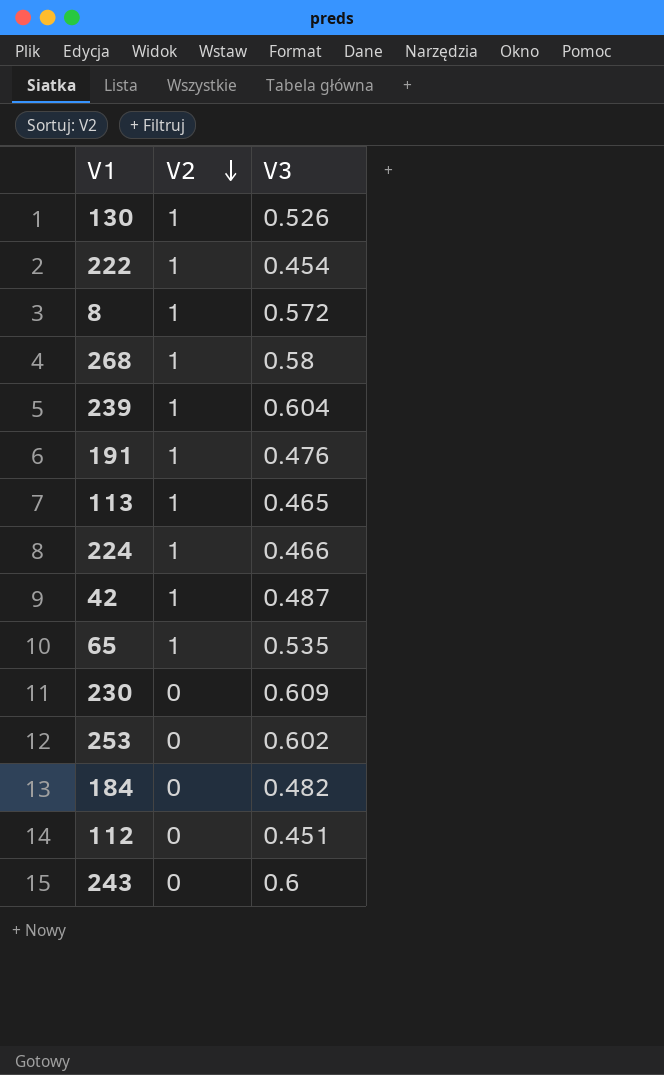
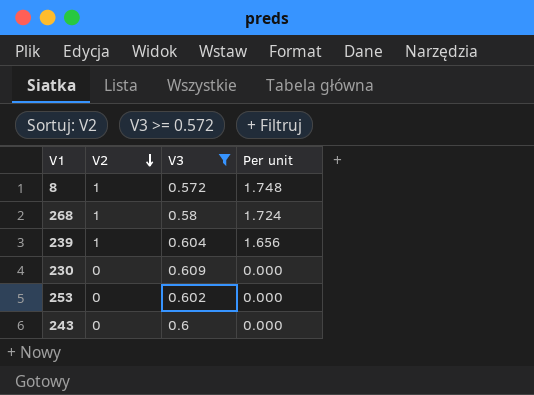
filter: none -> V3 >= 0.572
column Per unit | formula: none -> [V2] / [V3]

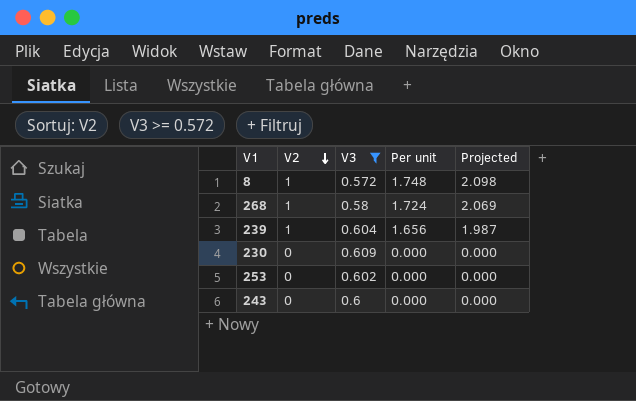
column Projected | formula: none -> [Per unit] * 1.2

